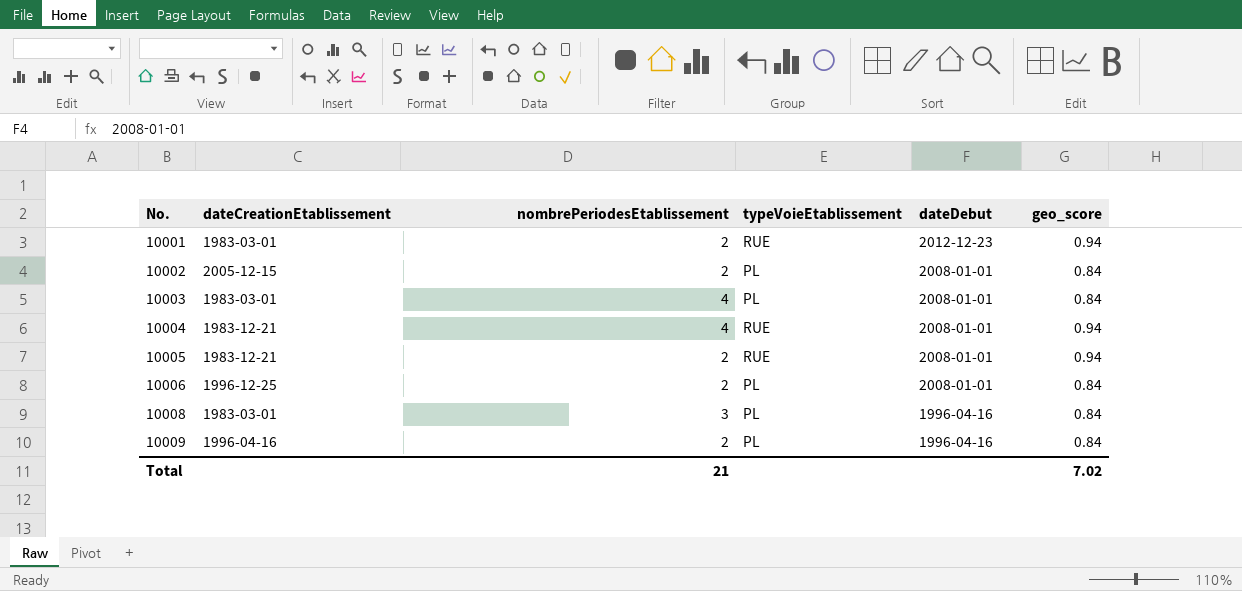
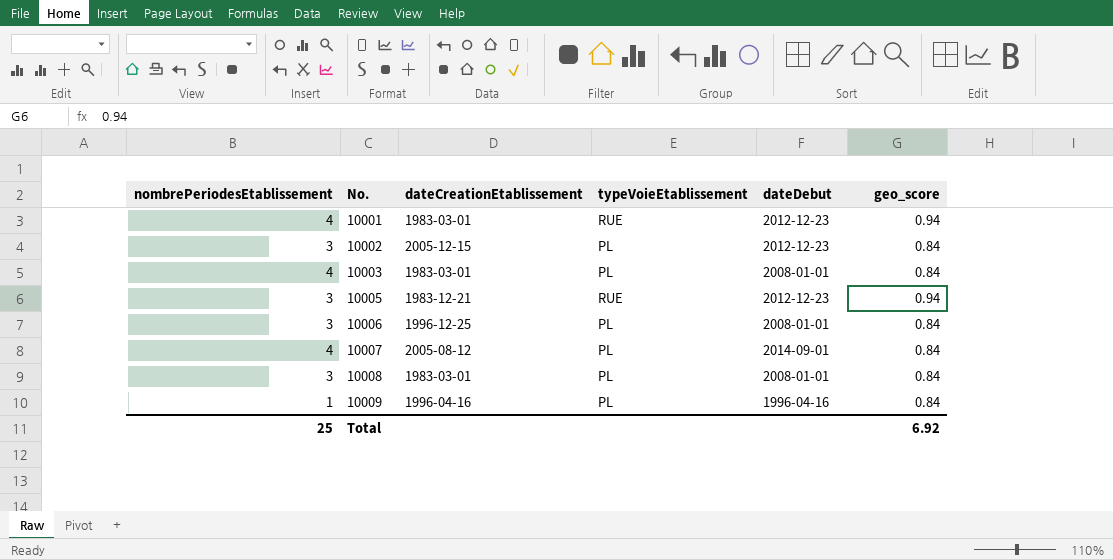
column nombrePeriodesEtablissement | position: 3 -> 1
row 10004: 1983-12-21 | 4 | RUE | 2008-01-01 | 0.94 -> none
10001 | nombrePeriodesEtablissement: 2 -> 4
10002 | nombrePeriodesEtablissement: 2 -> 3
10002 | dateDebut: 2008-01-01 -> 2012-12-23
10005 | nombrePeriodesEtablissement: 2 -> 3
10005 | dateDebut: 2008-01-01 -> 2012-12-23
10006 | nombrePeriodesEtablissement: 2 -> 3
row 10007: none -> 4 | 2005-08-12 | PL | 2014-09-01 | 0.84
10008 | dateDebut: 1996-04-16 -> 2008-01-01
10009 | nombrePeriodesEtablissement: 2 -> 1
Total | nombrePeriodesEtablissement: 21 -> 25
Total | geo_score: 7.02 -> 6.92

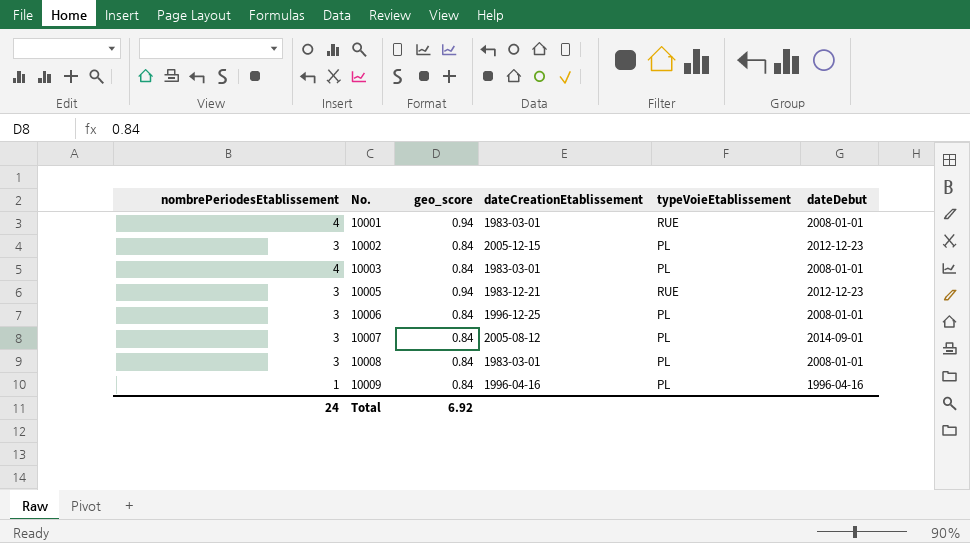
column geo_score | position: 6 -> 3
10001 | dateDebut: 2012-12-23 -> 2008-01-01
10007 | nombrePeriodesEtablissement: 4 -> 3
Total | nombrePeriodesEtablissement: 25 -> 24

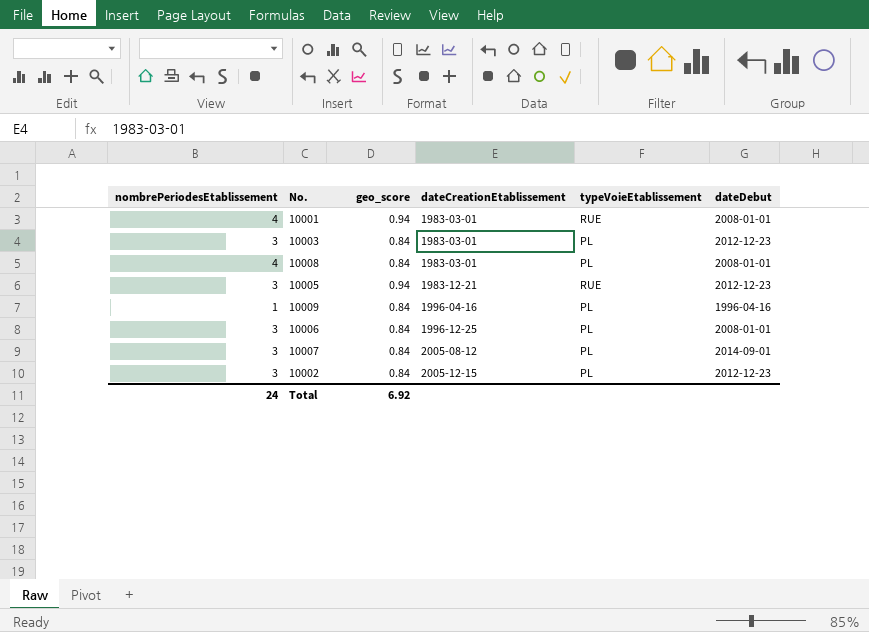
row order: No. ascending -> dateCreationEtablissement ascending
10003 | nombrePeriodesEtablissement: 4 -> 3
10003 | dateDebut: 2008-01-01 -> 2012-12-23
10008 | nombrePeriodesEtablissement: 3 -> 4

